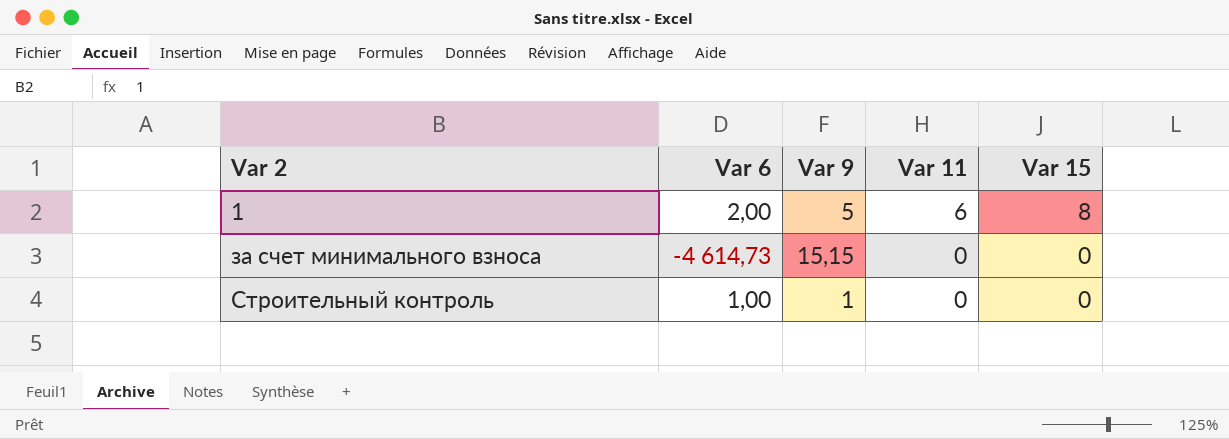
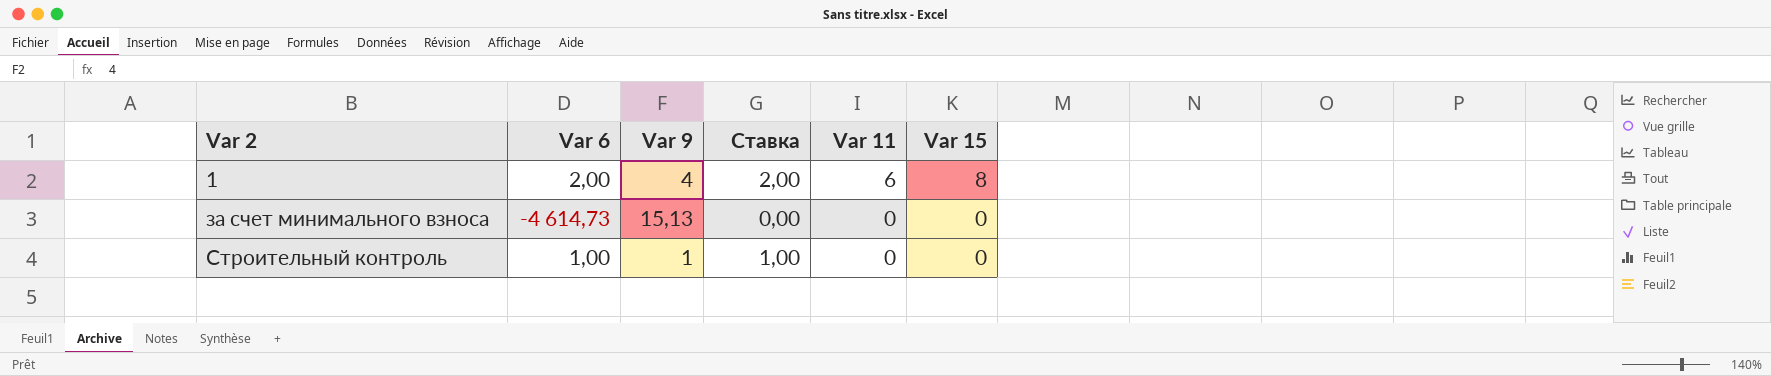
column Ставка | formula: none -> [Var 9] / [Var 6]
1 | Var 9: 5 -> 4
за счет минимального взноса | Var 9: 15,15 -> 15,13

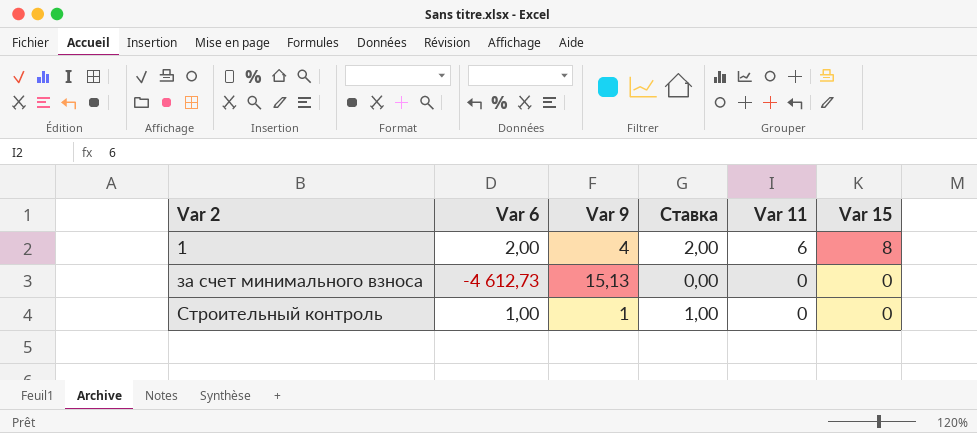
за счет минимального взноса | Var 6: -4 614,73 -> -4 612,73

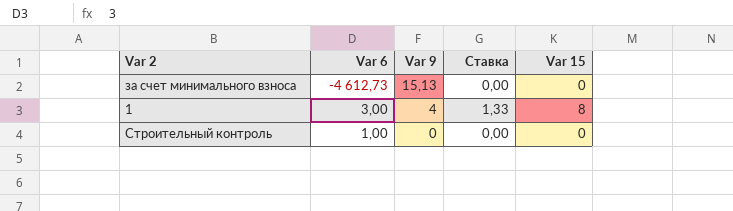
row order: Var 2 ascending -> Var 9 descending
column Var 11 | position: 5 -> none
1 | Var 6: 2,00 -> 3,00
1 | Ставка: 2,00 -> 1,33
Строительный контроль | Var 9: 1 -> 0
Строительный контроль | Ставка: 1,00 -> 0,00

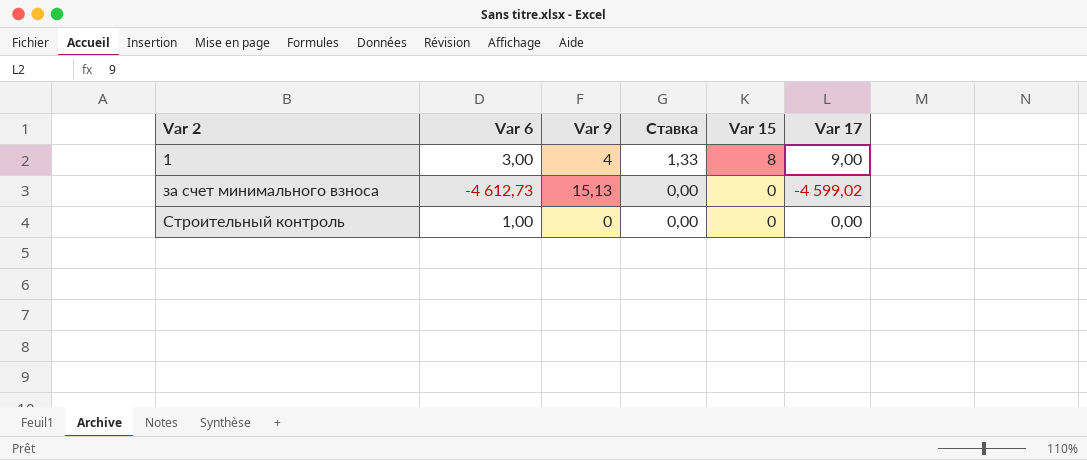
row order: Var 9 descending -> Var 2 ascending
column Var 17 | position: none -> 6

